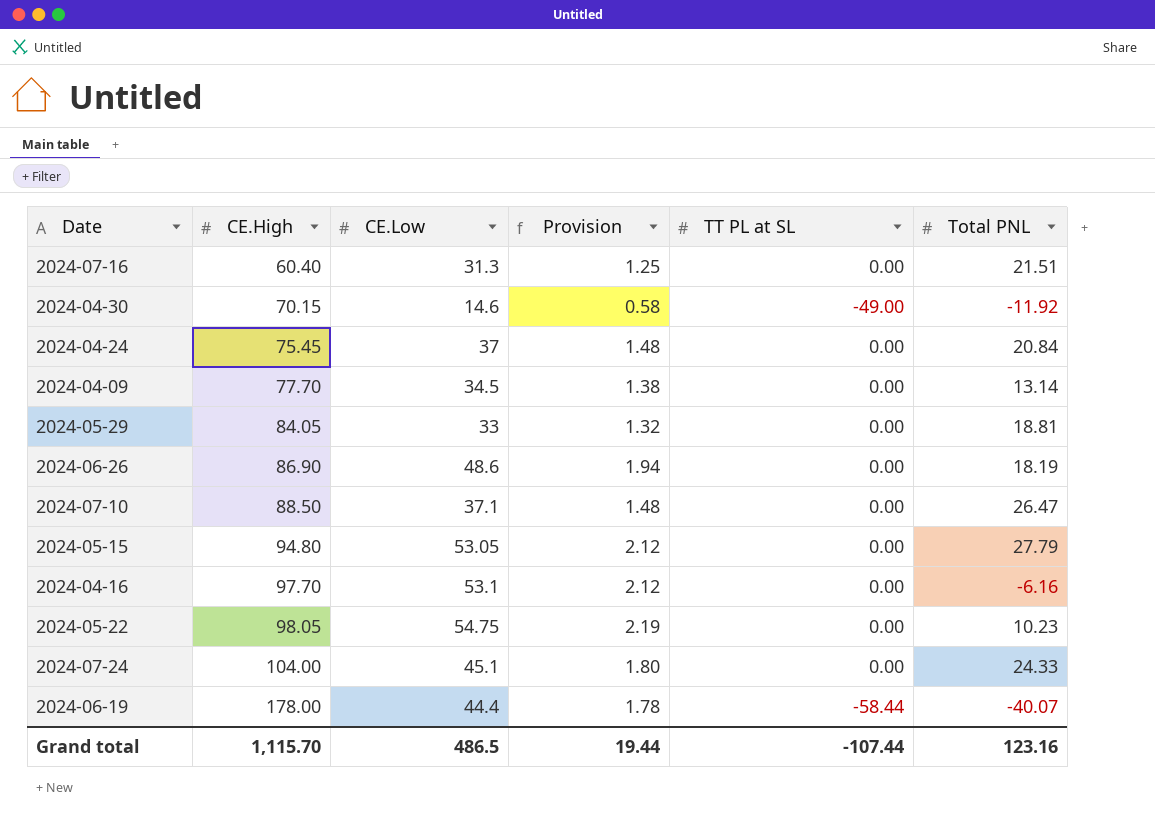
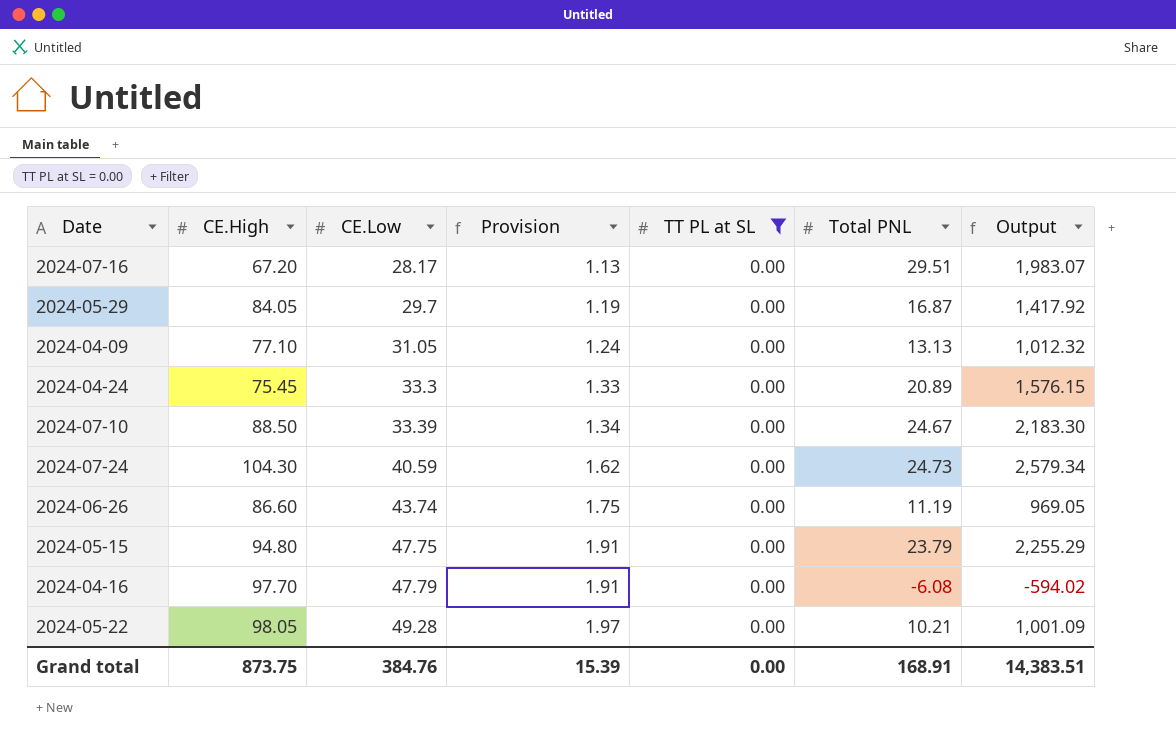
filter: none -> TT PL at SL = 0.00
row order: CE.High ascending -> CE.Low ascending
column Output | formula: none -> [CE.High] * [Total PNL]
2024-07-16 | CE.High: 60.40 -> 67.20
2024-07-16 | CE.Low: 31.3 -> 28.17
2024-07-16 | Provision: 1.25 -> 1.13
2024-07-16 | Total PNL: 21.51 -> 29.51
2024-05-29 | CE.Low: 33 -> 29.7
2024-05-29 | Provision: 1.32 -> 1.19
2024-05-29 | Total PNL: 18.81 -> 16.87
2024-04-09 | CE.High: 77.70 -> 77.10
2024-04-09 | CE.Low: 34.5 -> 31.05
2024-04-09 | Provision: 1.38 -> 1.24
2024-04-09 | Total PNL: 13.14 -> 13.13
2024-04-24 | CE.Low: 37 -> 33.3
2024-04-24 | Provision: 1.48 -> 1.33
2024-04-24 | Total PNL: 20.84 -> 20.89
2024-07-10 | CE.Low: 37.1 -> 33.39
2024-07-10 | Provision: 1.48 -> 1.34
2024-07-10 | Total PNL: 26.47 -> 24.67
2024-07-24 | CE.High: 104.00 -> 104.30
2024-07-24 | CE.Low: 45.1 -> 40.59
2024-07-24 | Provision: 1.80 -> 1.62
2024-07-24 | Total PNL: 24.33 -> 24.73
2024-06-26 | CE.High: 86.90 -> 86.60
2024-06-26 | CE.Low: 48.6 -> 43.74
2024-06-26 | Provision: 1.94 -> 1.75
2024-06-26 | Total PNL: 18.19 -> 11.19
2024-05-15 | CE.Low: 53.05 -> 47.75
2024-05-15 | Provision: 2.12 -> 1.91
2024-05-15 | Total PNL: 27.79 -> 23.79
2024-04-16 | CE.Low: 53.1 -> 47.79
2024-04-16 | Provision: 2.12 -> 1.91
2024-04-16 | Total PNL: -6.16 -> -6.08
2024-05-22 | CE.Low: 54.75 -> 49.28
2024-05-22 | Provision: 2.19 -> 1.97
2024-05-22 | Total PNL: 10.23 -> 10.21
Grand total | CE.High: 1,115.70 -> 873.75
Grand total | CE.Low: 486.5 -> 384.76
Grand total | Provision: 19.44 -> 15.39
Grand total | TT PL at SL: -107.44 -> 0.00
Grand total | Total PNL: 123.16 -> 168.91

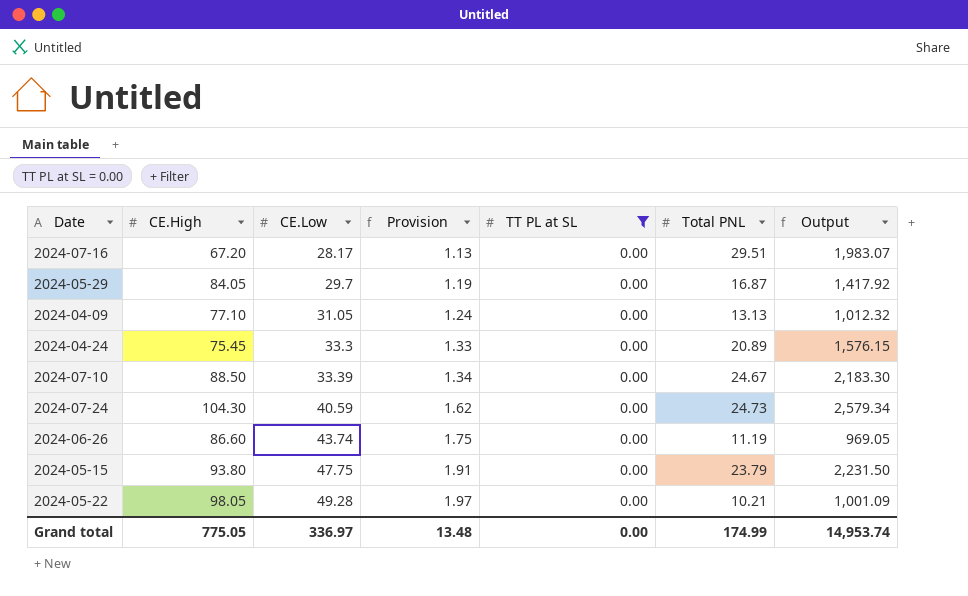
row 2024-04-16: 97.70 | 47.79 | 1.91 | 0.00 | -6.08 | -594.02 -> none
2024-05-15 | CE.High: 94.80 -> 93.80
2024-05-15 | Output: 2,255.29 -> 2,231.50
Grand total | CE.High: 873.75 -> 775.05
Grand total | CE.Low: 384.76 -> 336.97
Grand total | Provision: 15.39 -> 13.48
Grand total | Total PNL: 168.91 -> 174.99
Grand total | Output: 14,383.51 -> 14,953.74

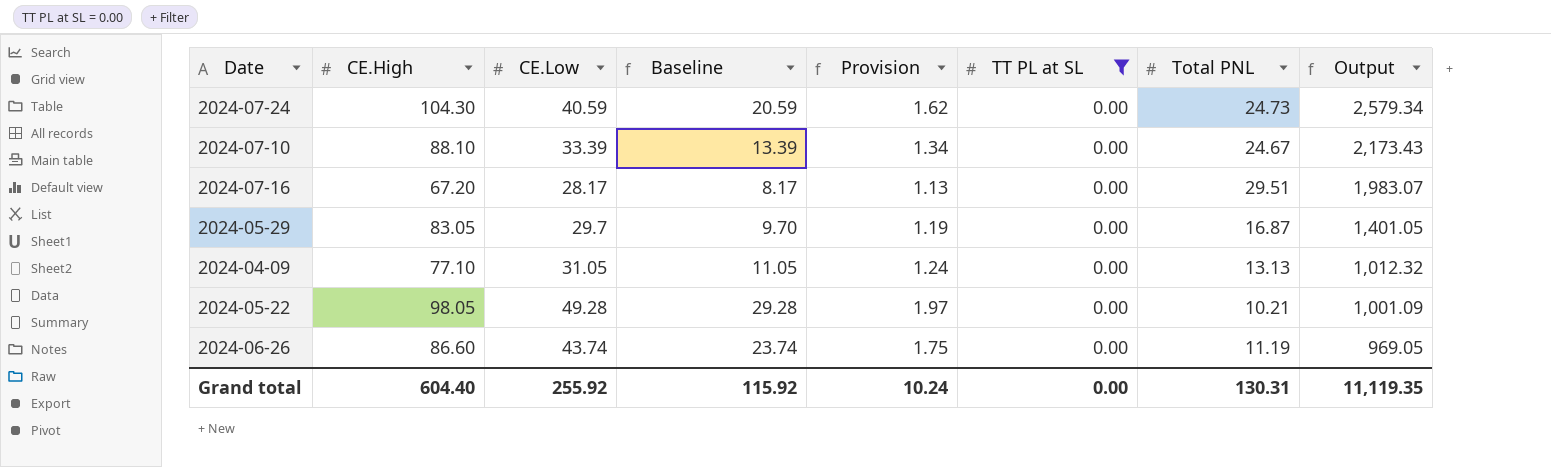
row order: CE.Low ascending -> Output descending
column Baseline | formula: none -> [CE.Low] - 20
row 2024-04-24: 75.45 | 33.3 | 1.33 | 0.00 | 20.89 | 1,576.15 -> none
row 2024-05-15: 93.80 | 47.75 | 1.91 | 0.00 | 23.79 | 2,231.50 -> none
2024-07-10 | CE.High: 88.50 -> 88.10
2024-07-10 | Output: 2,183.30 -> 2,173.43
2024-05-29 | CE.High: 84.05 -> 83.05
2024-05-29 | Output: 1,417.92 -> 1,401.05
Grand total | CE.High: 775.05 -> 604.40
Grand total | CE.Low: 336.97 -> 255.92
Grand total | Provision: 13.48 -> 10.24
Grand total | Total PNL: 174.99 -> 130.31
Grand total | Output: 14,953.74 -> 11,119.35

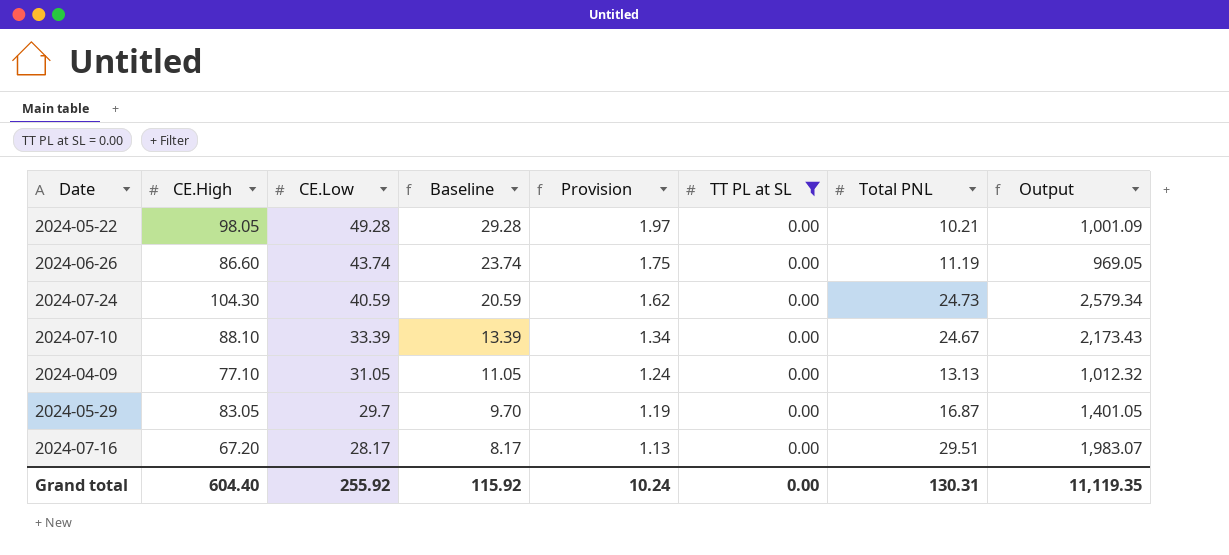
row order: Output descending -> CE.Low descending

